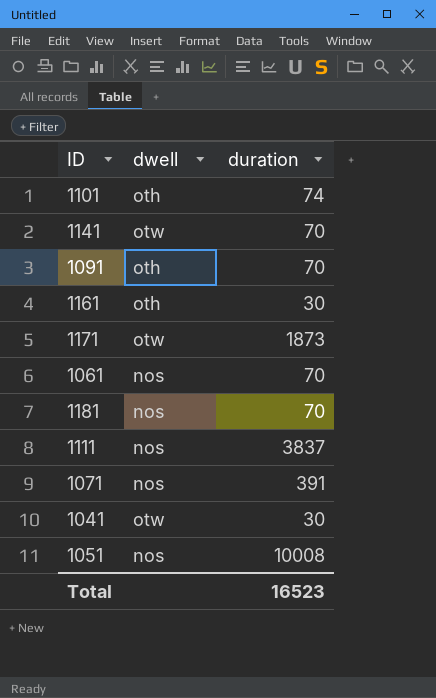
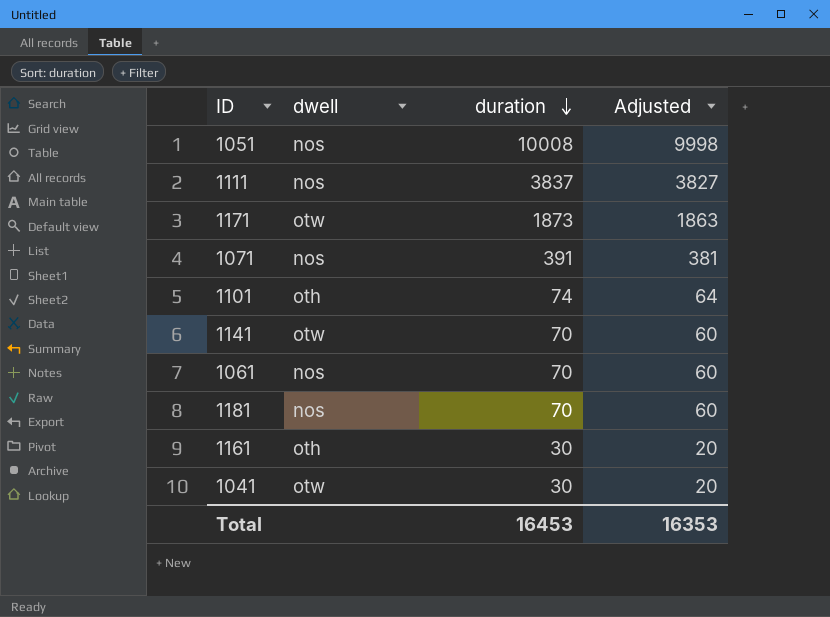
row order: none -> duration descending
column Adjusted | formula: none -> [duration] - 10
row 1091: oth | 70 -> none
Total | duration: 16523 -> 16453

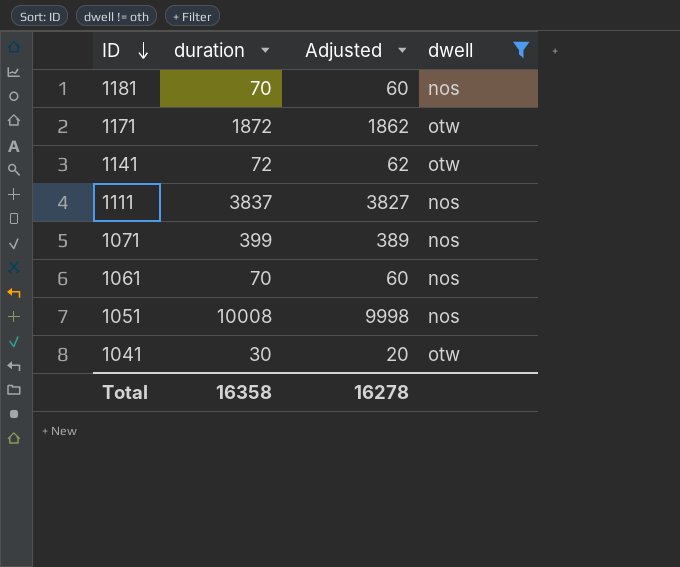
filter: none -> dwell != oth
row order: duration descending -> ID descending
column dwell | position: 2 -> 4
1171 | duration: 1873 -> 1872
1171 | Adjusted: 1863 -> 1862
1141 | duration: 70 -> 72
1141 | Adjusted: 60 -> 62
1071 | duration: 391 -> 399
1071 | Adjusted: 381 -> 389
Total | duration: 16453 -> 16358
Total | Adjusted: 16353 -> 16278

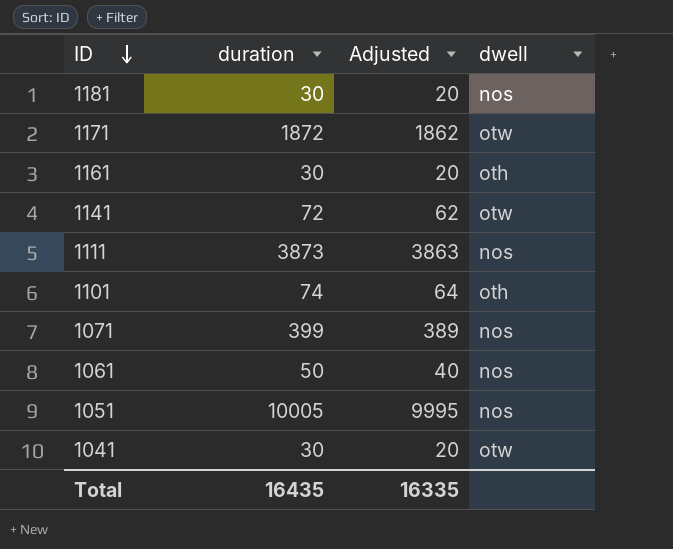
filter: dwell != oth -> none
1181 | duration: 70 -> 30
1181 | Adjusted: 60 -> 20
1111 | duration: 3837 -> 3873
1111 | Adjusted: 3827 -> 3863
1061 | duration: 70 -> 50
1061 | Adjusted: 60 -> 40
1051 | duration: 10008 -> 10005
1051 | Adjusted: 9998 -> 9995
Total | duration: 16358 -> 16435
Total | Adjusted: 16278 -> 16335

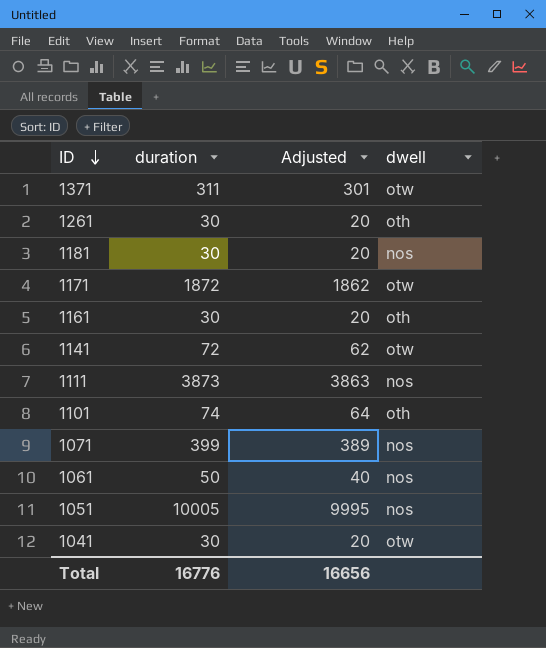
row 1371: none -> 311 | 301 | otw
row 1261: none -> 30 | 20 | oth
Total | duration: 16435 -> 16776
Total | Adjusted: 16335 -> 16656

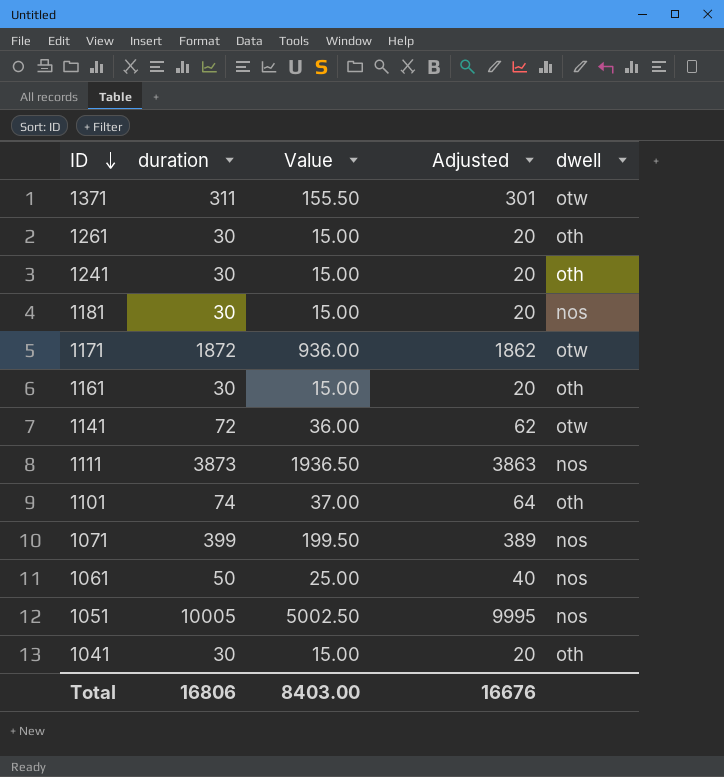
column Value | formula: none -> [duration] * 0.5
row 1241: none -> 30 | 15.00 | 20 | oth
1041 | dwell: otw -> oth
Total | duration: 16776 -> 16806
Total | Adjusted: 16656 -> 16676

